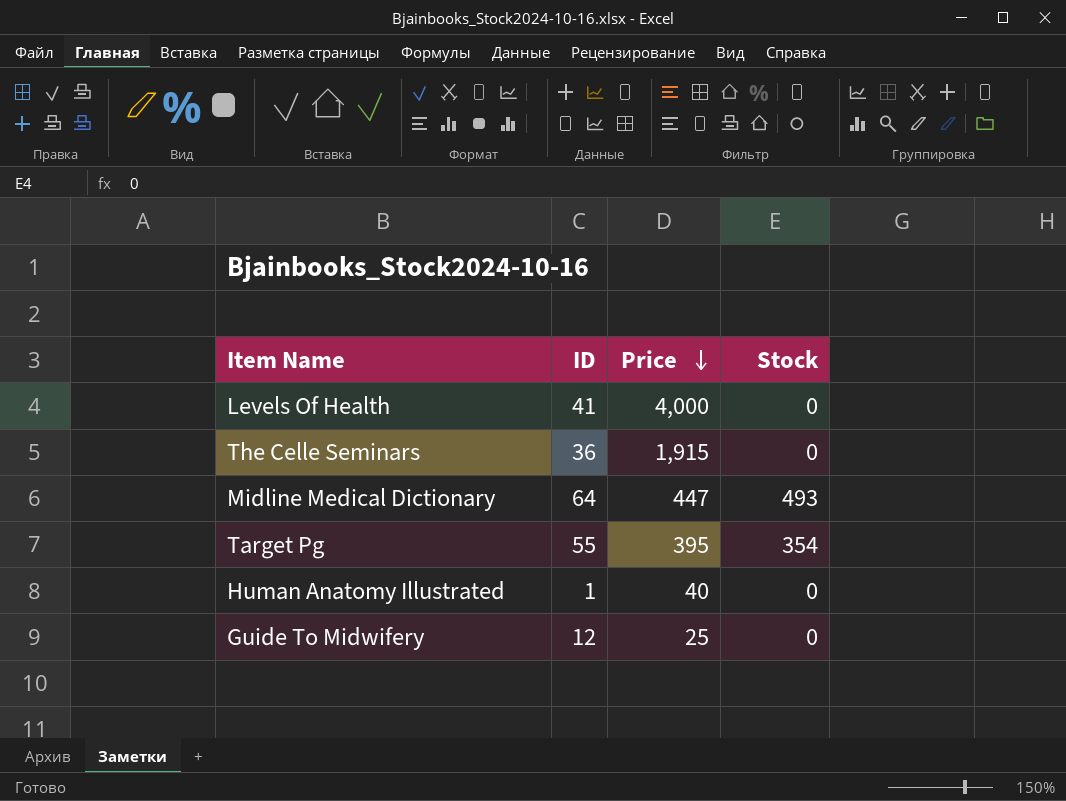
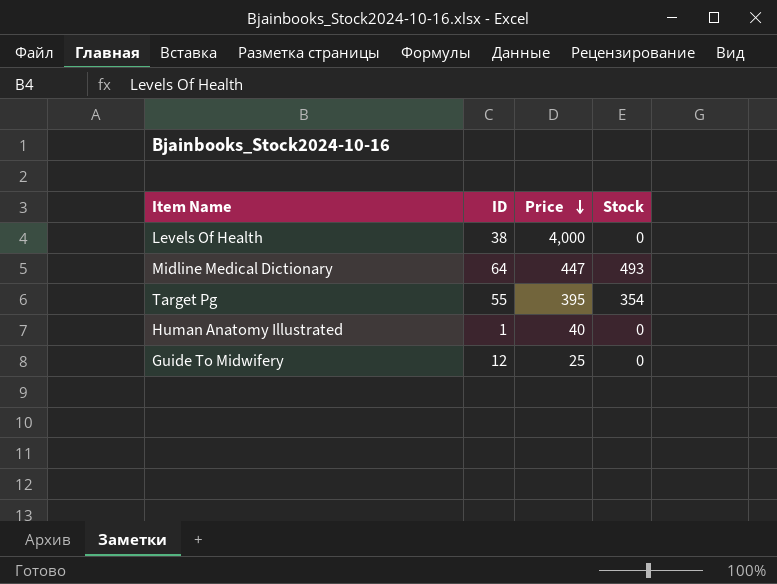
row The Celle Seminars: 36 | 1,915 | 0 -> none
Levels Of Health | ID: 41 -> 38

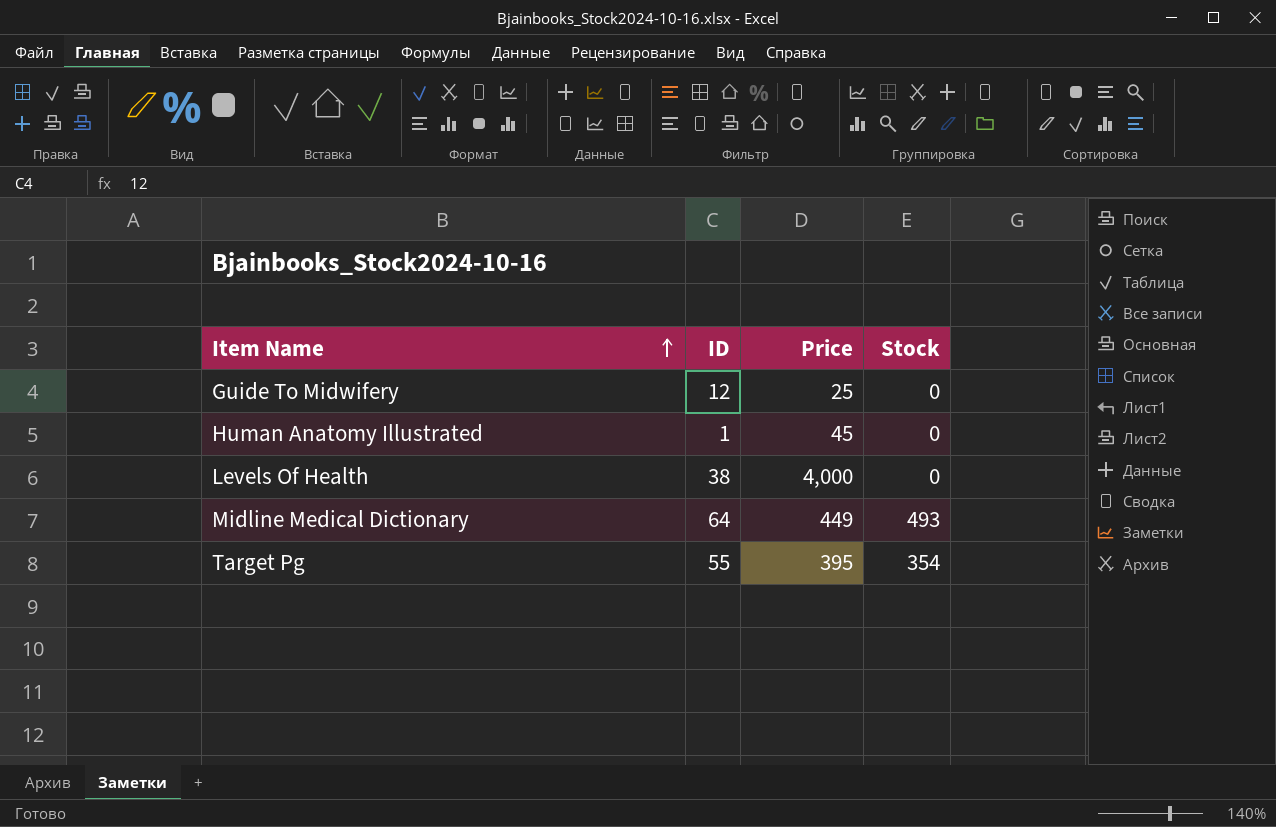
row order: Price descending -> Item Name ascending
Human Anatomy Illustrated | Price: 40 -> 45
Midline Medical Dictionary | Price: 447 -> 449

